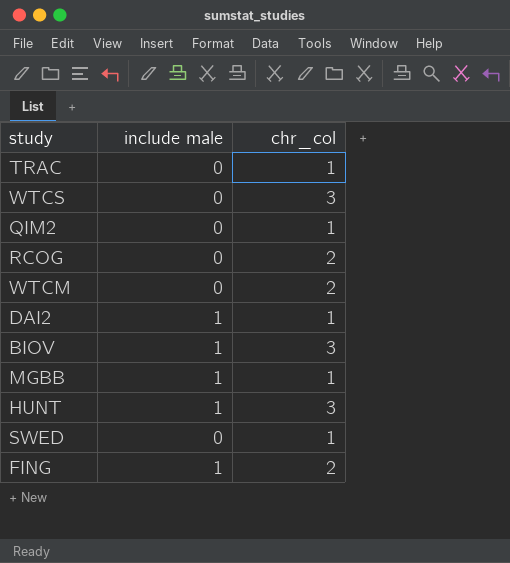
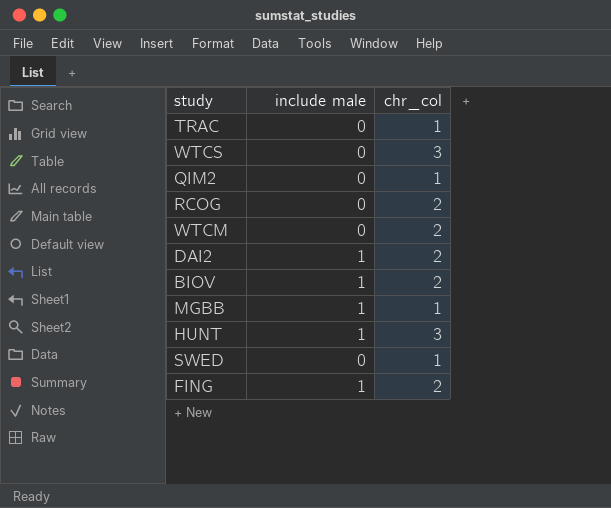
DAI2 | chr_col: 1 -> 2
BIOV | chr_col: 3 -> 2

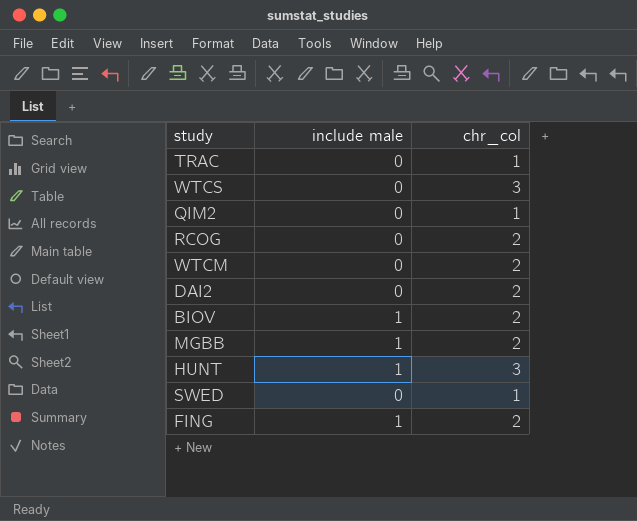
DAI2 | include male: 1 -> 0
MGBB | chr_col: 1 -> 2

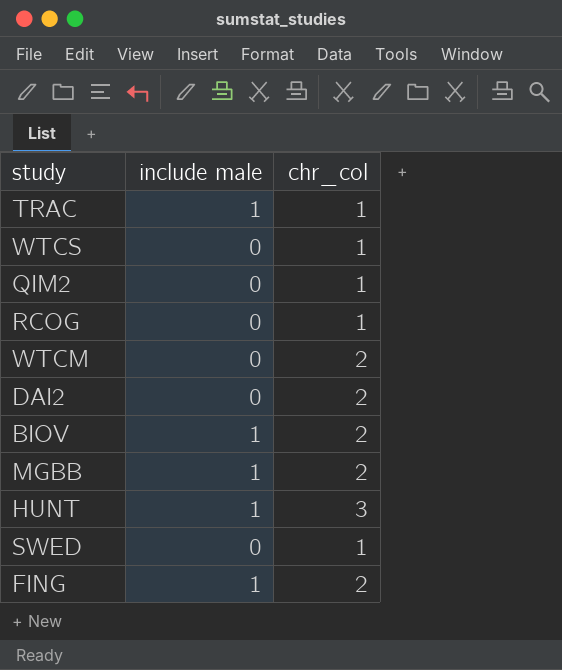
TRAC | include male: 0 -> 1
WTCS | chr_col: 3 -> 1
RCOG | chr_col: 2 -> 1

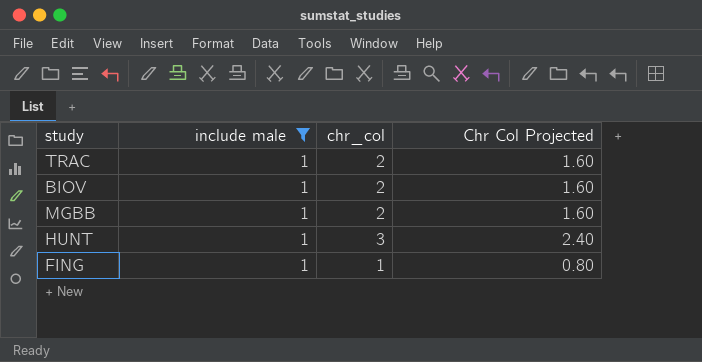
filter: none -> include male = 1
column Chr Col Projected | formula: none -> [chr_col] * 0.8
TRAC | chr_col: 1 -> 2
FING | chr_col: 2 -> 1

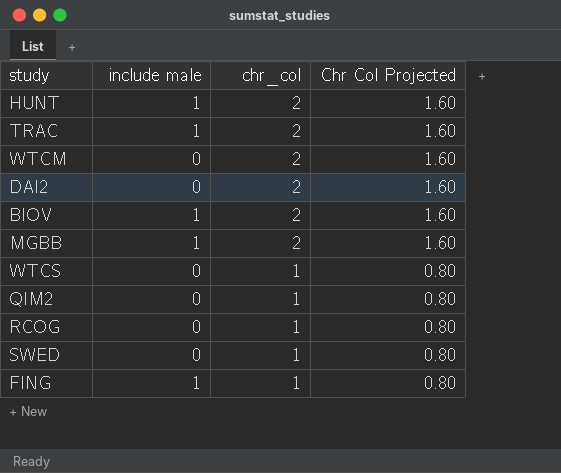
filter: include male = 1 -> none
row order: none -> chr_col descending
HUNT | chr_col: 3 -> 2
HUNT | Chr Col Projected: 2.40 -> 1.60

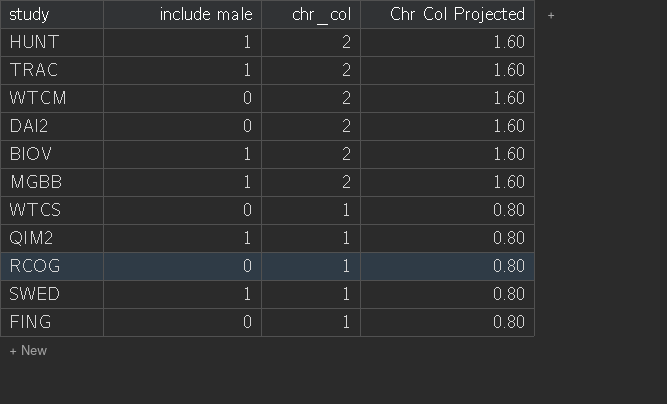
QIM2 | include male: 0 -> 1
SWED | include male: 0 -> 1
FING | include male: 1 -> 0

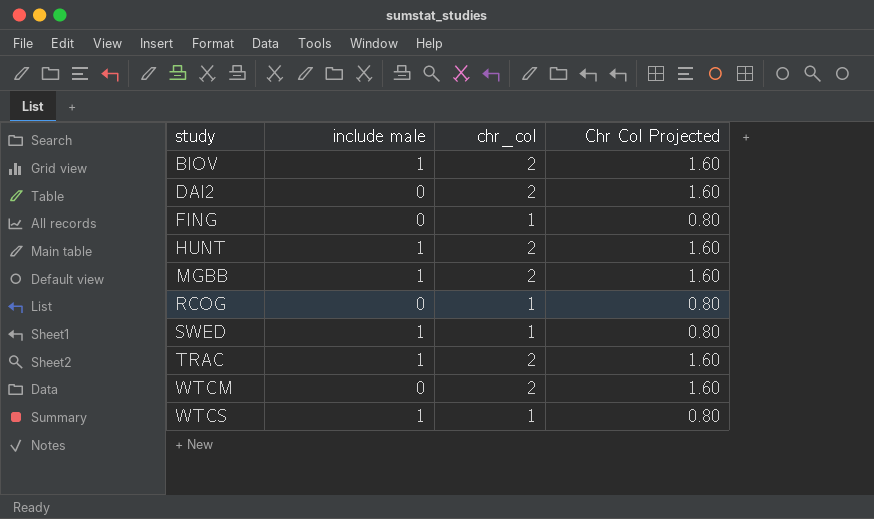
row order: chr_col descending -> study ascending
row QIM2: 1 | 1 | 0.80 -> none
WTCS | include male: 0 -> 1

